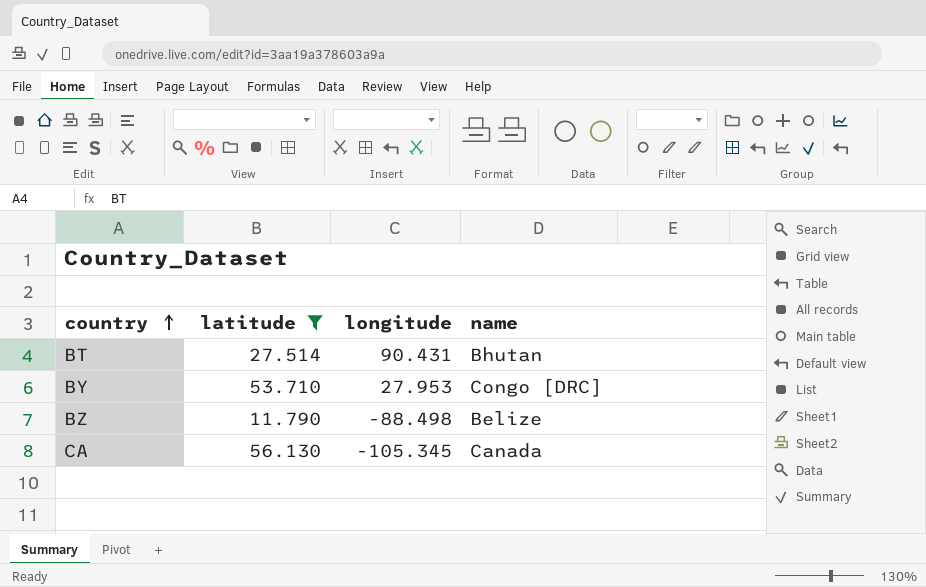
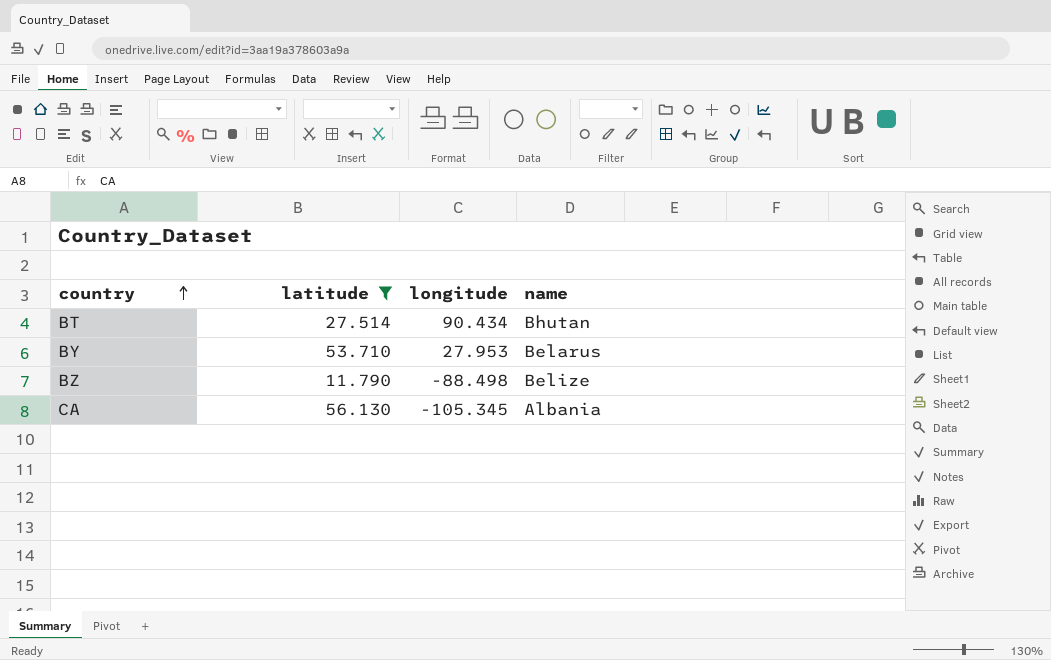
BT | longitude: 90.431 -> 90.434
BY | name: Congo [DRC] -> Belarus
CA | name: Canada -> Albania

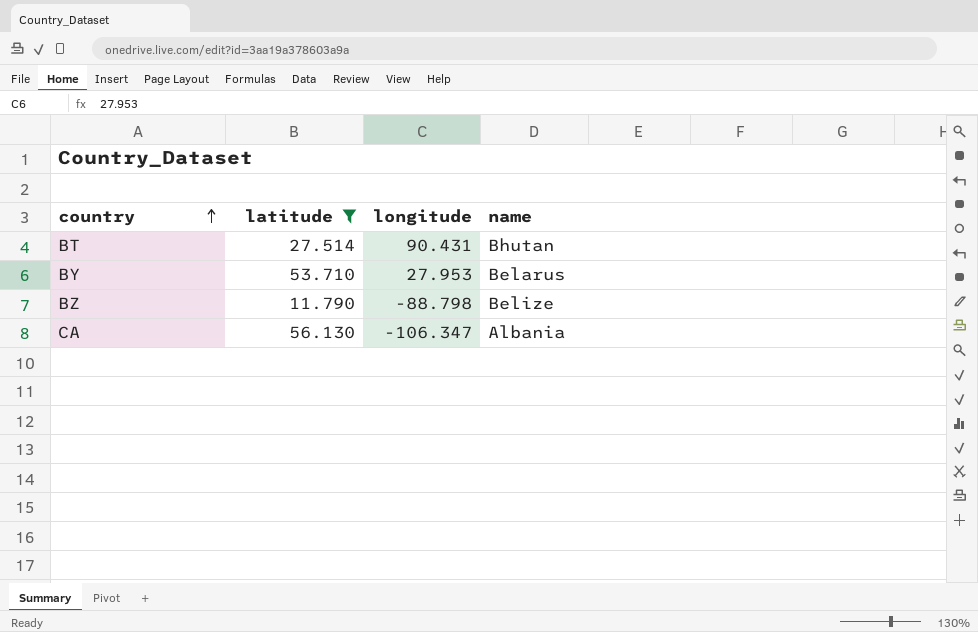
BT | longitude: 90.434 -> 90.431
BZ | longitude: -88.498 -> -88.798
CA | longitude: -105.345 -> -106.347

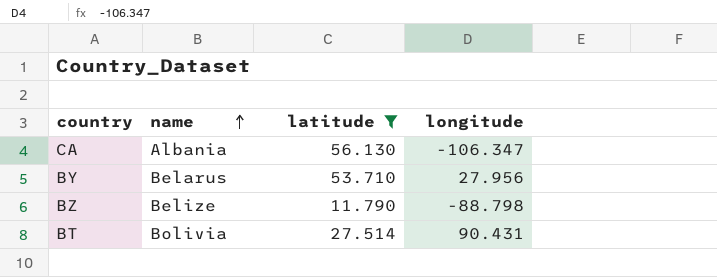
row order: country ascending -> name ascending
column name | position: 4 -> 2
BY | longitude: 27.953 -> 27.956
BT | name: Bhutan -> Bolivia

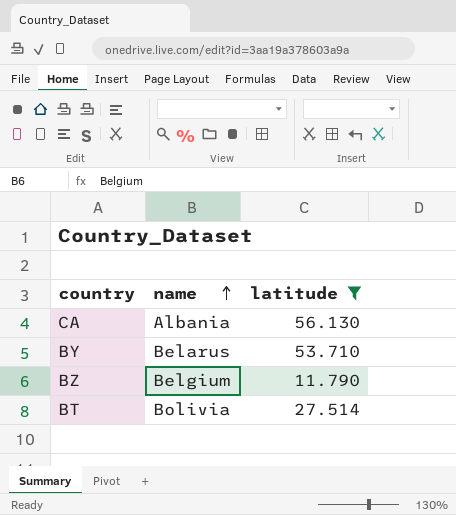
column longitude | position: 4 -> none
BZ | name: Belize -> Belgium

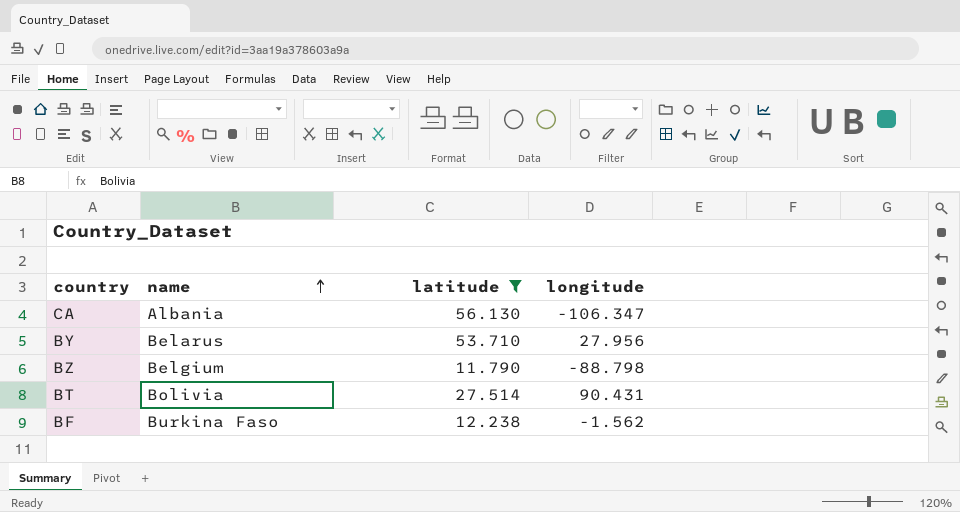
column longitude | position: none -> 4
row BF: none -> Burkina Faso | 12.238 | -1.562

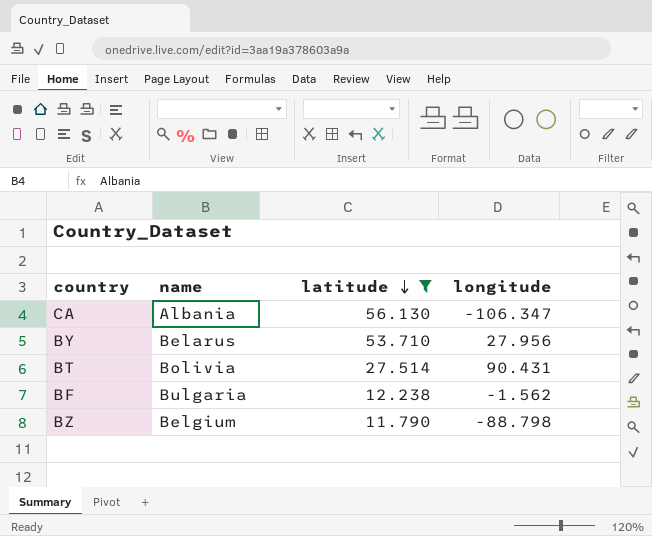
row order: name ascending -> latitude descending
BF | name: Burkina Faso -> Bulgaria

